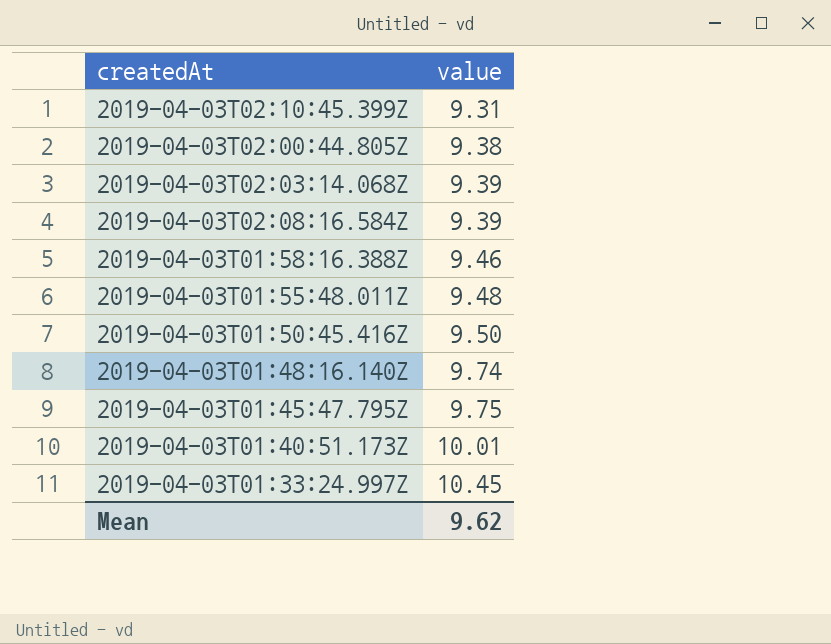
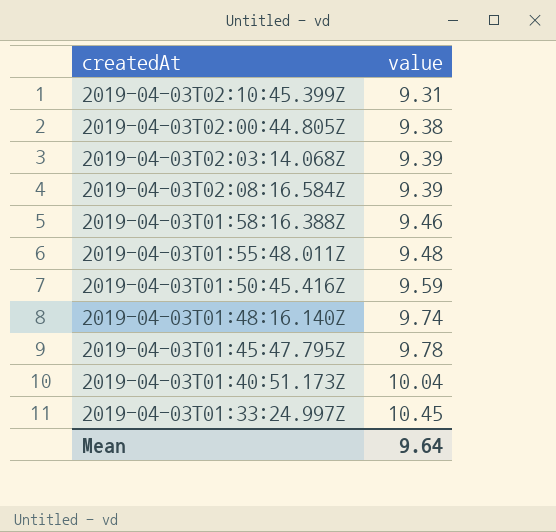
2019-04-03T01:50:45.416Z | value: 9.50 -> 9.59
2019-04-03T01:45:47.795Z | value: 9.75 -> 9.78
2019-04-03T01:40:51.173Z | value: 10.01 -> 10.04
Mean | value: 9.62 -> 9.64

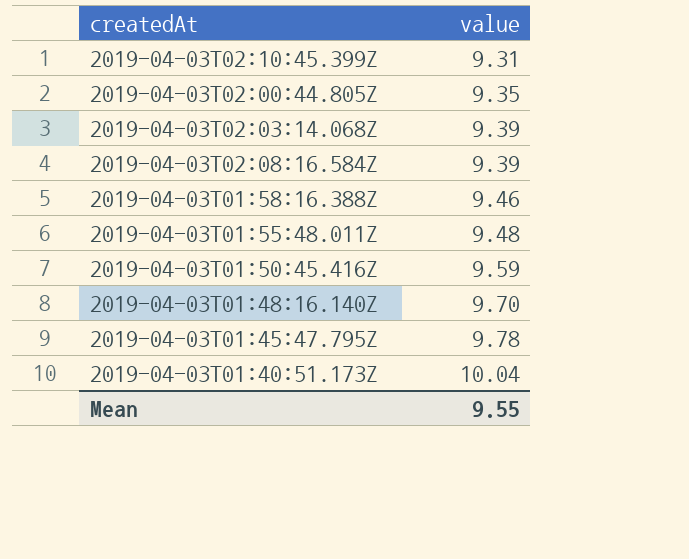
row 2019-04-03T01:33:24.997Z: 10.45 -> none
2019-04-03T02:00:44.805Z | value: 9.38 -> 9.35
2019-04-03T01:48:16.140Z | value: 9.74 -> 9.70
Mean | value: 9.64 -> 9.55

